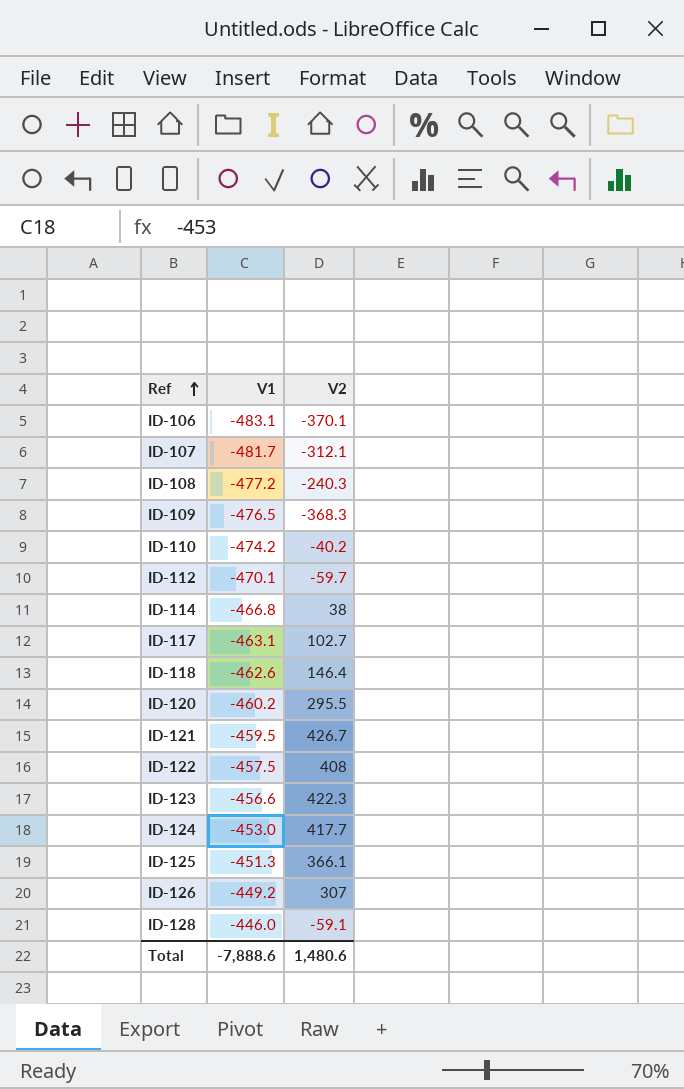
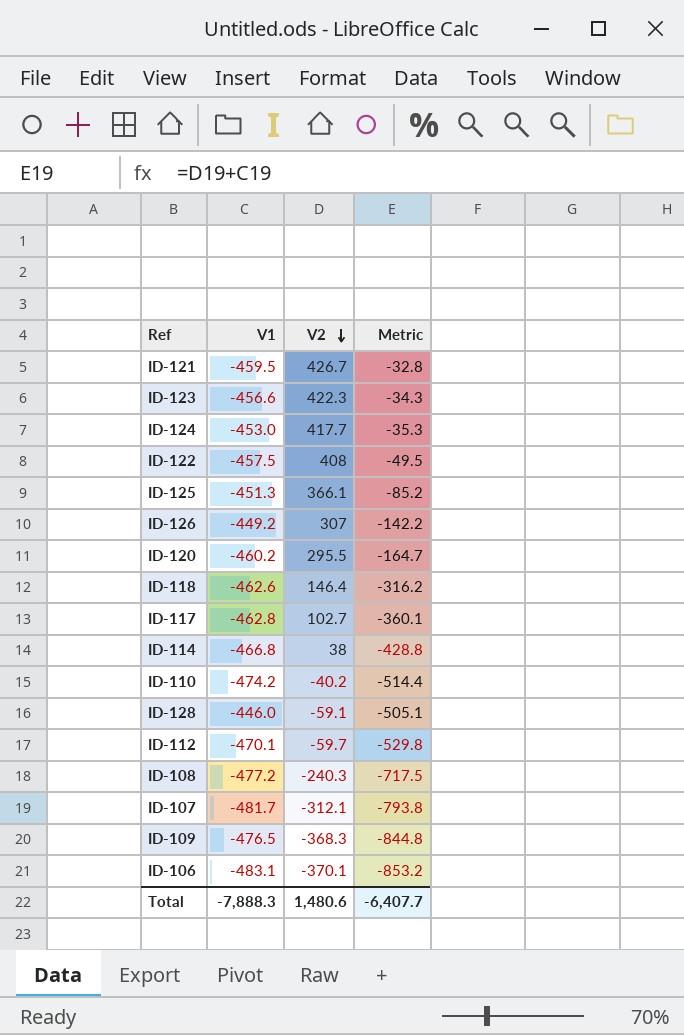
row order: Ref ascending -> V2 descending
column Metric | formula: none -> [V1] + [V2]
ID-117 | V1: -463.1 -> -462.8
Total | V1: -7,888.6 -> -7,888.3

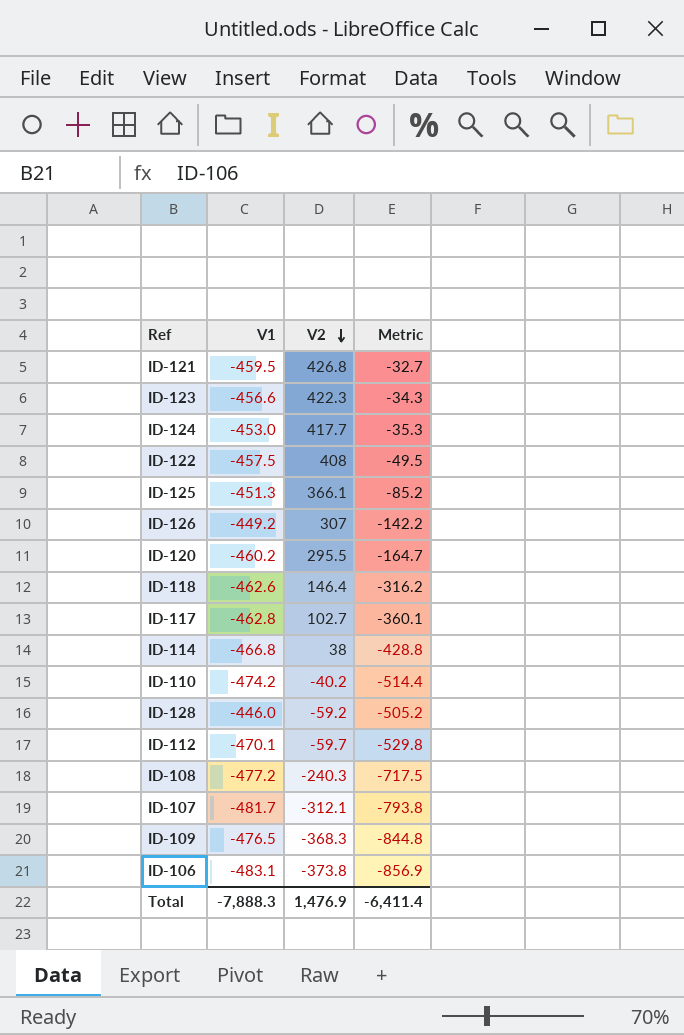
ID-121 | V2: 426.7 -> 426.8
ID-121 | Metric: -32.8 -> -32.7
ID-128 | V2: -59.1 -> -59.2
ID-128 | Metric: -505.1 -> -505.2
ID-106 | V2: -370.1 -> -373.8
ID-106 | Metric: -853.2 -> -856.9
Total | V2: 1,480.6 -> 1,476.9
Total | Metric: -6,407.7 -> -6,411.4

